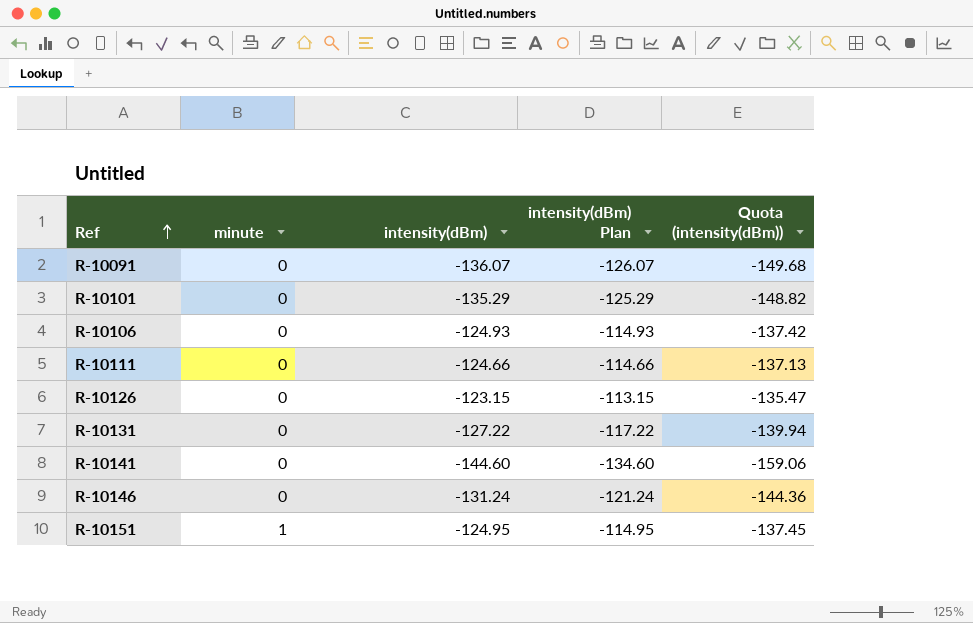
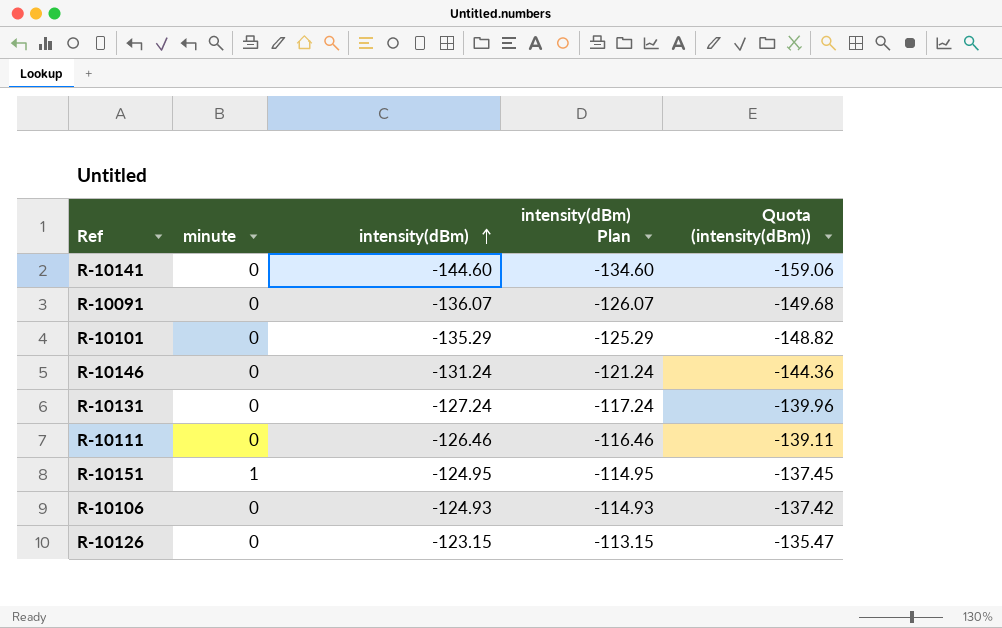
row order: Ref ascending -> intensity(dBm) ascending
R-10131 | intensity(dBm): -127.22 -> -127.24
R-10131 | intensity(dBm) Plan: -117.22 -> -117.24
R-10131 | Quota (intensity(dBm)): -139.94 -> -139.96
R-10111 | intensity(dBm): -124.66 -> -126.46
R-10111 | intensity(dBm) Plan: -114.66 -> -116.46
R-10111 | Quota (intensity(dBm)): -137.13 -> -139.11

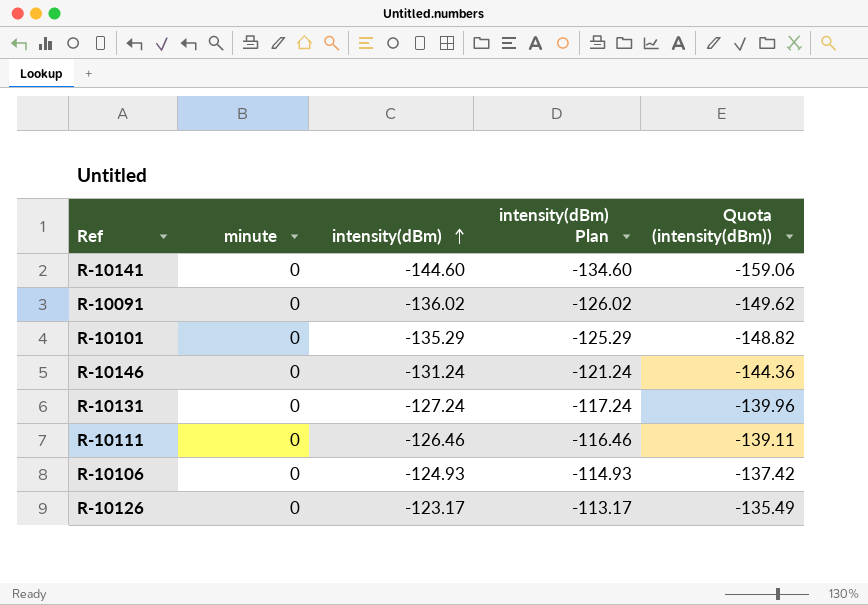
row R-10151: 1 | -124.95 | -114.95 | -137.45 -> none
R-10091 | intensity(dBm): -136.07 -> -136.02
R-10091 | intensity(dBm) Plan: -126.07 -> -126.02
R-10091 | Quota (intensity(dBm)): -149.68 -> -149.62
R-10126 | intensity(dBm): -123.15 -> -123.17
R-10126 | intensity(dBm) Plan: -113.15 -> -113.17
R-10126 | Quota (intensity(dBm)): -135.47 -> -135.49

